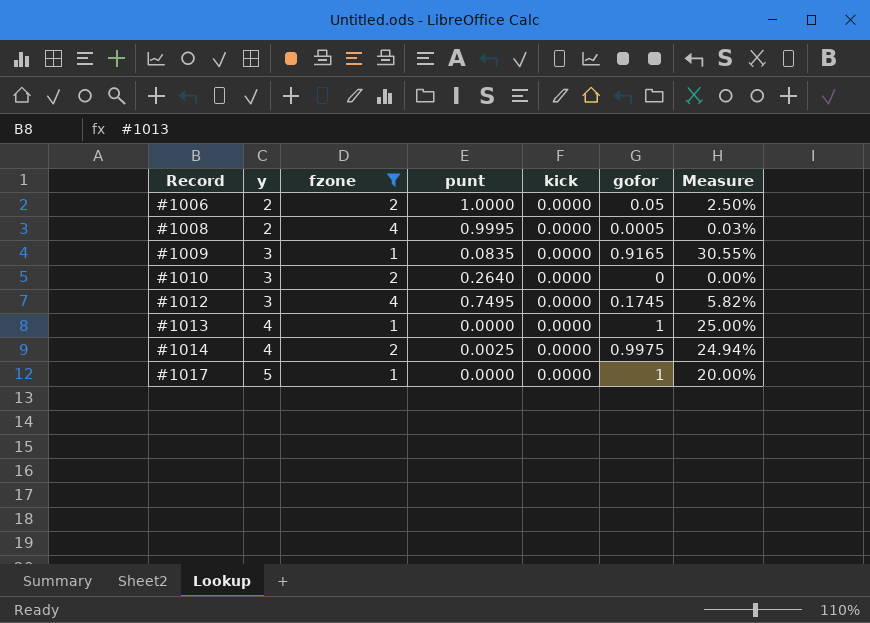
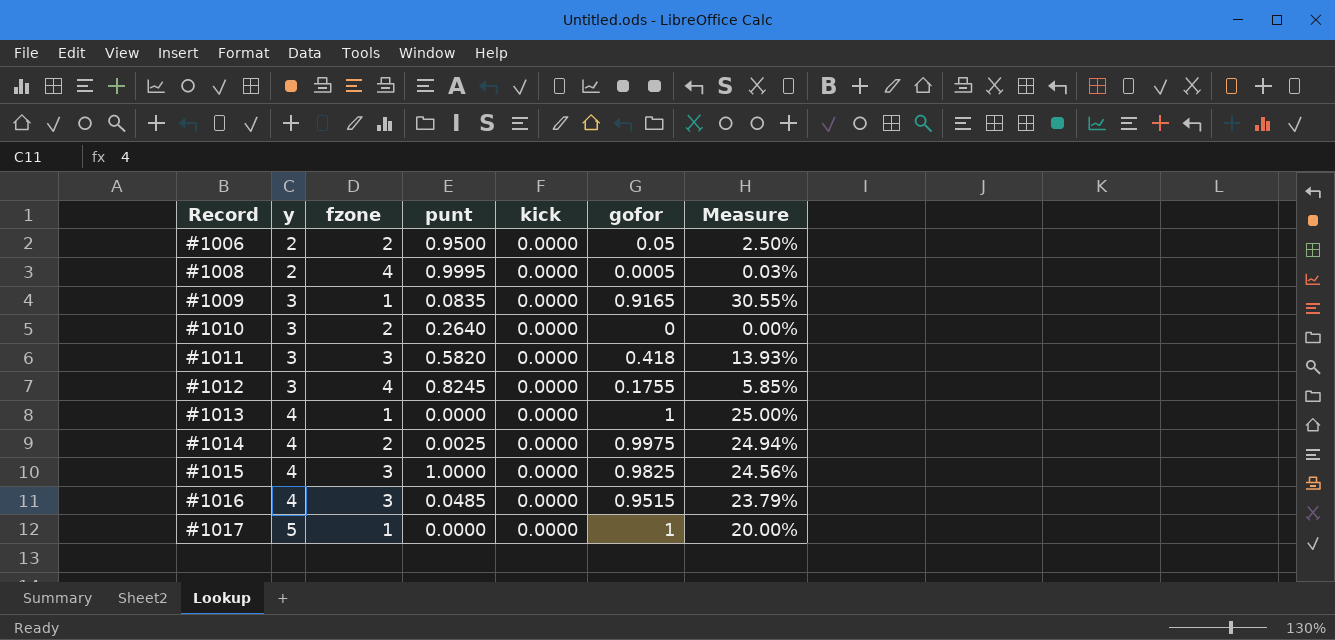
filter: fzone != 3 -> none
#1006 | punt: 1.0000 -> 0.9500
#1012 | punt: 0.7495 -> 0.8245
#1012 | gofor: 0.1745 -> 0.1755
#1012 | Measure: 5.82% -> 5.85%

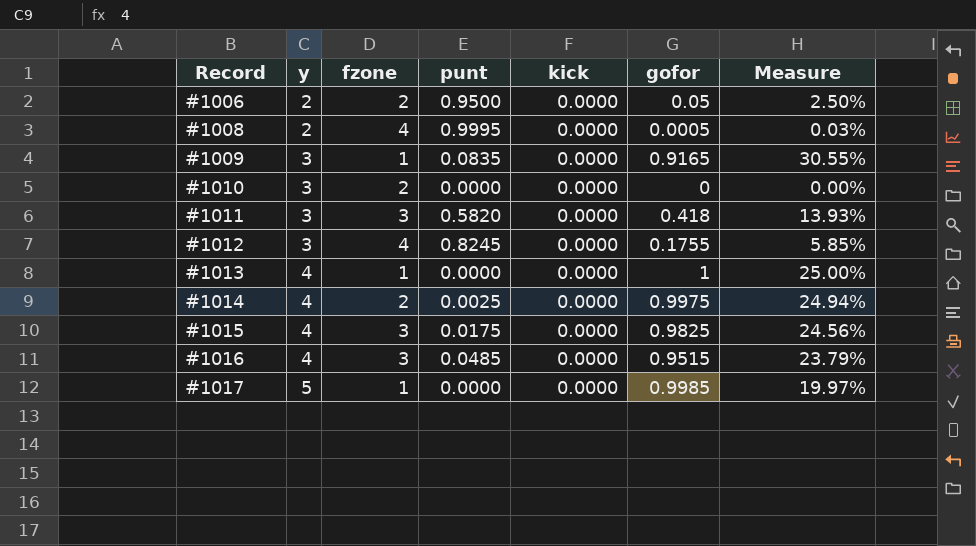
#1010 | punt: 0.2640 -> 0.0000
#1015 | punt: 1.0000 -> 0.0175
#1017 | gofor: 1 -> 0.9985
#1017 | Measure: 20.00% -> 19.97%

